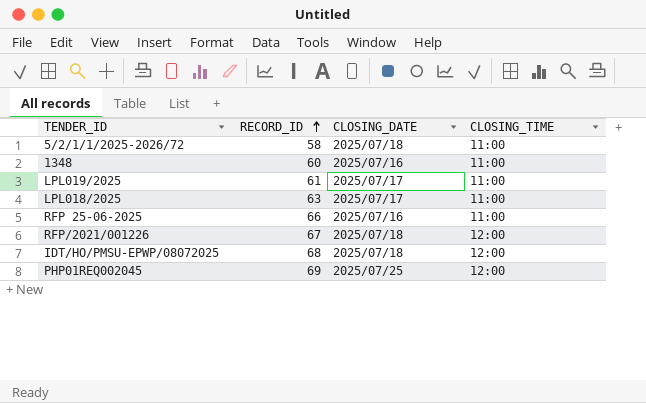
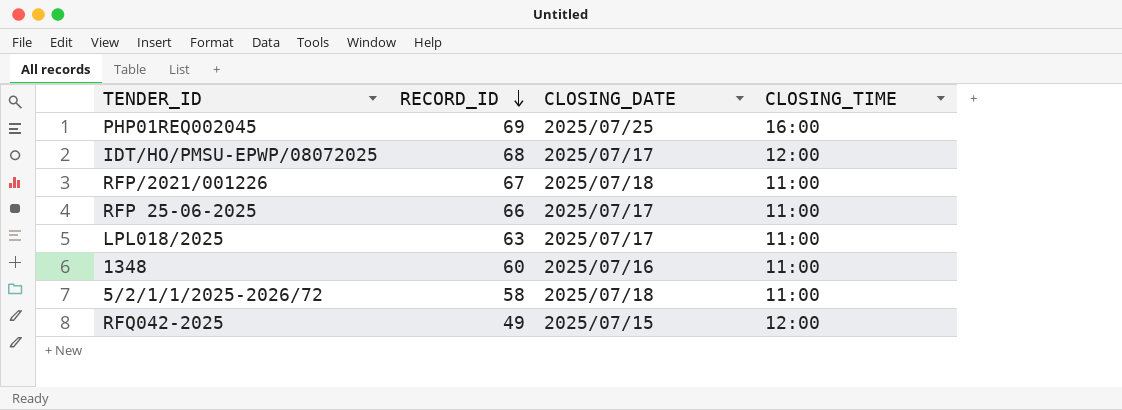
row order: RECORD_ID ascending -> RECORD_ID descending
row LPL019/2025: 61 | 2025/07/17 | 11:00 -> none
PHP01REQ002045 | CLOSING_TIME: 12:00 -> 16:00
IDT/HO/PMSU-EPWP/08072025 | CLOSING_DATE: 2025/07/18 -> 2025/07/17
RFP/2021/001226 | CLOSING_TIME: 12:00 -> 11:00
RFP 25-06-2025 | CLOSING_DATE: 2025/07/16 -> 2025/07/17
row RFQ042-2025: none -> 49 | 2025/07/15 | 12:00

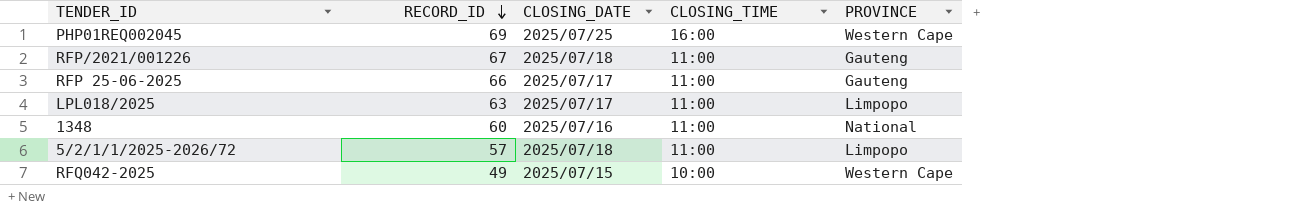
column PROVINCE | position: none -> 5
row IDT/HO/PMSU-EPWP/08072025: 68 | 2025/07/17 | 12:00 -> none
5/2/1/1/2025-2026/72 | RECORD_ID: 58 -> 57
RFQ042-2025 | CLOSING_TIME: 12:00 -> 10:00

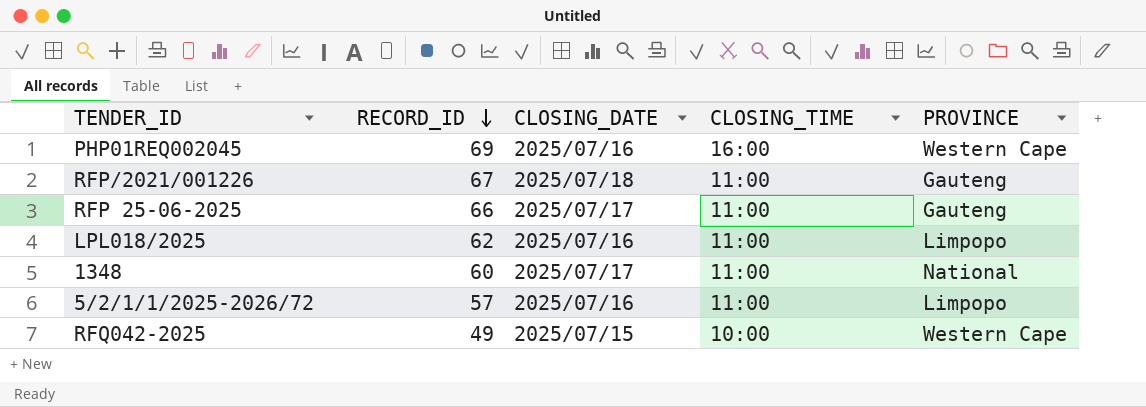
PHP01REQ002045 | CLOSING_DATE: 2025/07/25 -> 2025/07/16
LPL018/2025 | RECORD_ID: 63 -> 62
LPL018/2025 | CLOSING_DATE: 2025/07/17 -> 2025/07/16
1348 | CLOSING_DATE: 2025/07/16 -> 2025/07/17
5/2/1/1/2025-2026/72 | CLOSING_DATE: 2025/07/18 -> 2025/07/16

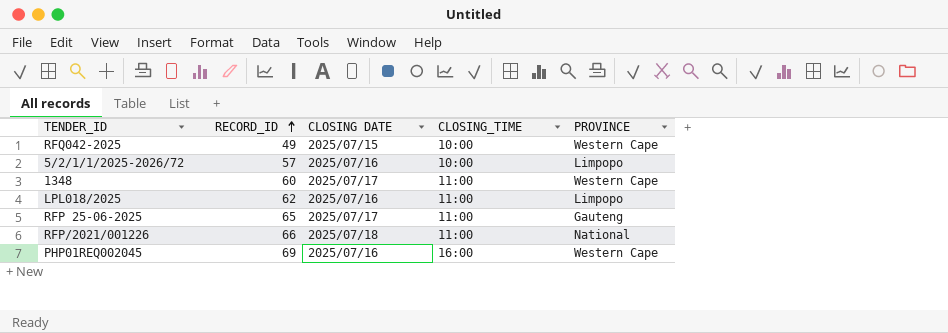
row order: RECORD_ID descending -> RECORD_ID ascending
column name: CLOSING_DATE -> CLOSING DATE
5/2/1/1/2025-2026/72 | CLOSING_TIME: 11:00 -> 10:00
1348 | PROVINCE: National -> Western Cape
RFP 25-06-2025 | RECORD_ID: 66 -> 65
RFP/2021/001226 | RECORD_ID: 67 -> 66
RFP/2021/001226 | PROVINCE: Gauteng -> National

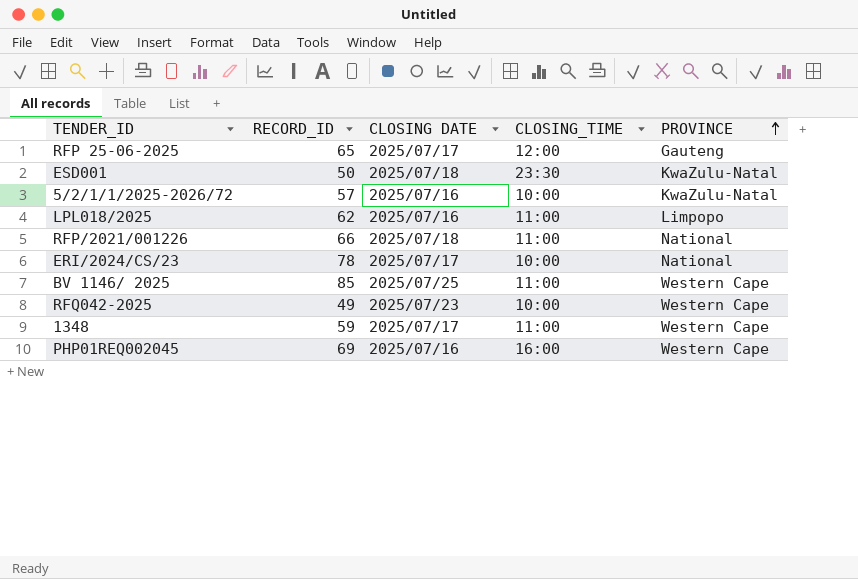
row order: RECORD_ID ascending -> PROVINCE ascending
RFP 25-06-2025 | CLOSING_TIME: 11:00 -> 12:00
row ESD001: none -> 50 | 2025/07/18 | 23:30 | KwaZulu-Natal
5/2/1/1/2025-2026/72 | PROVINCE: Limpopo -> KwaZulu-Natal
row ERI/2024/CS/23: none -> 78 | 2025/07/17 | 10:00 | National
row BV 1146/ 2025: none -> 85 | 2025/07/25 | 11:00 | Western Cape
RFQ042-2025 | CLOSING DATE: 2025/07/15 -> 2025/07/23
1348 | RECORD_ID: 60 -> 59

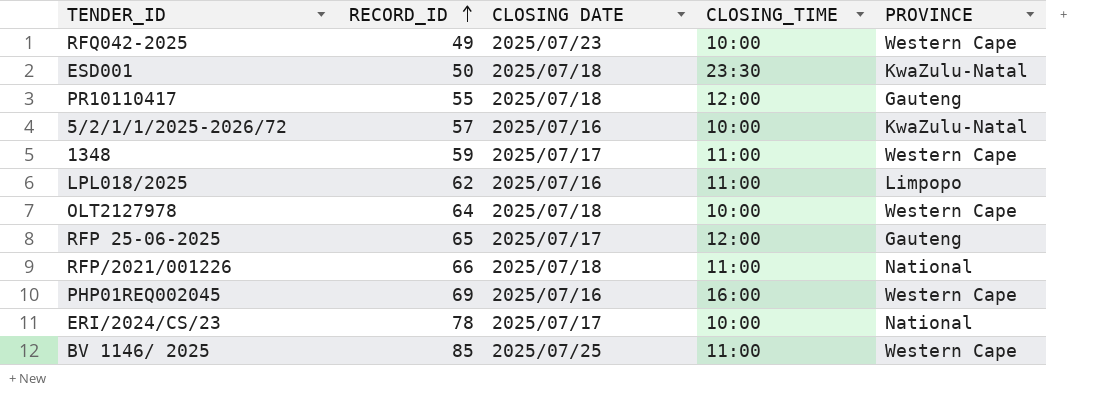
row order: PROVINCE ascending -> RECORD_ID ascending
row PR10110417: none -> 55 | 2025/07/18 | 12:00 | Gauteng
row OLT2127978: none -> 64 | 2025/07/18 | 10:00 | Western Cape

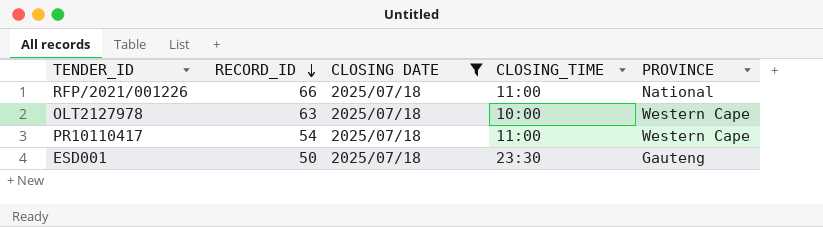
filter: none -> CLOSING DATE = 2025/07/18
row order: RECORD_ID ascending -> RECORD_ID descending
OLT2127978 | RECORD_ID: 64 -> 63
PR10110417 | RECORD_ID: 55 -> 54
PR10110417 | CLOSING_TIME: 12:00 -> 11:00
PR10110417 | PROVINCE: Gauteng -> Western Cape
ESD001 | PROVINCE: KwaZulu-Natal -> Gauteng

